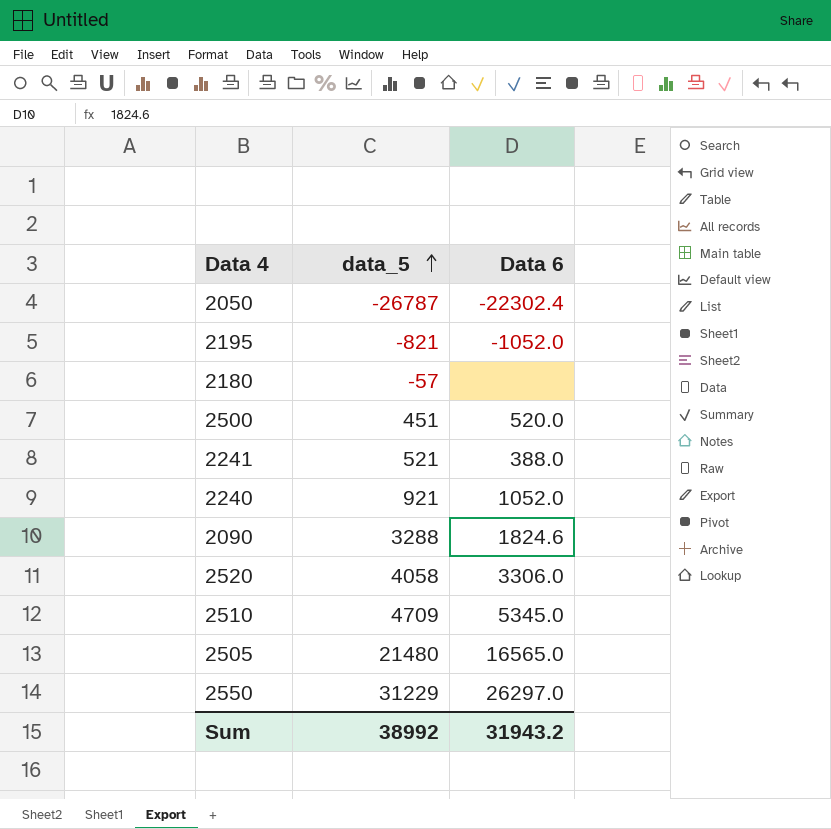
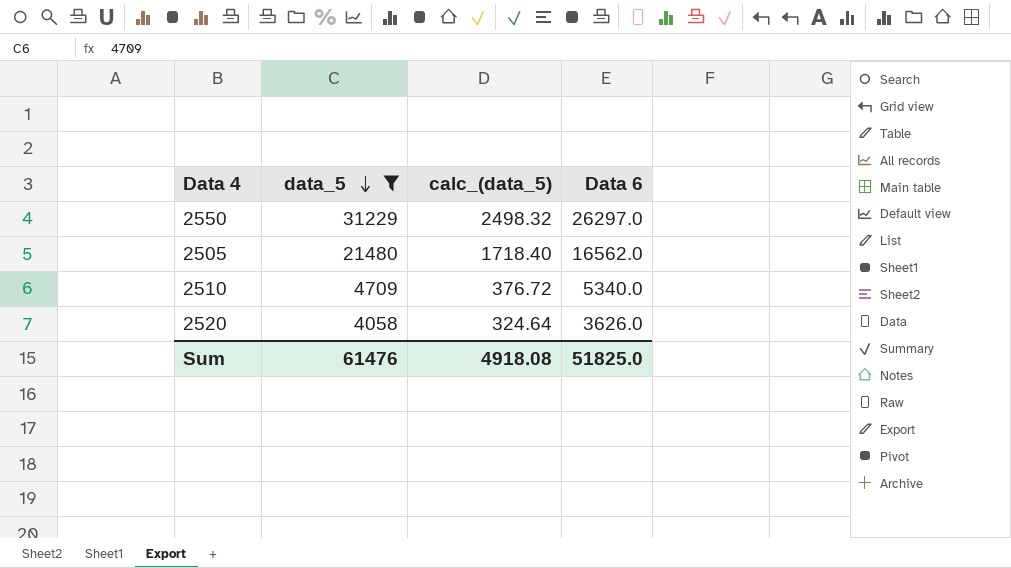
filter: none -> data_5 >= 4058
row order: data_5 ascending -> data_5 descending
column calc_(data_5) | formula: none -> [data_5] * 0.08
2505 | Data 6: 16565.0 -> 16562.0
2510 | Data 6: 5345.0 -> 5340.0
2520 | Data 6: 3306.0 -> 3626.0
Sum | data_5: 38992 -> 61476
Sum | Data 6: 31943.2 -> 51825.0

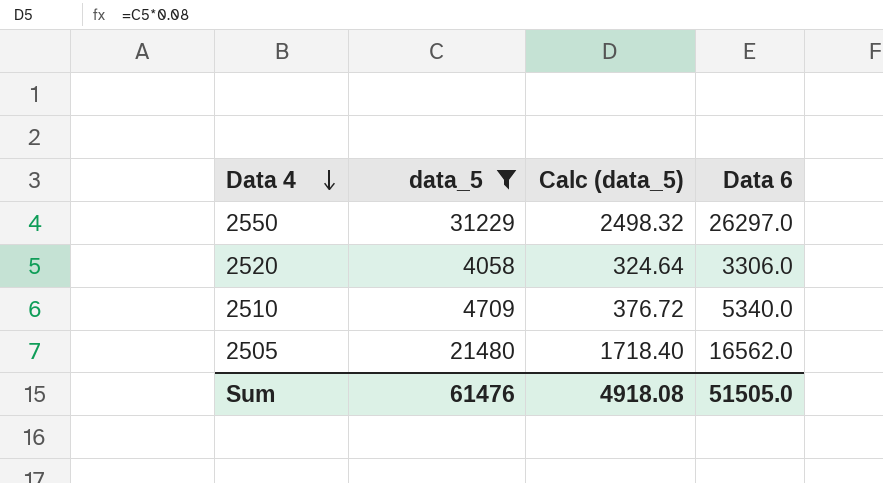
row order: data_5 descending -> Data 4 descending
column name: calc_(data_5) -> Calc (data_5)
2520 | Data 6: 3626.0 -> 3306.0
Sum | Data 6: 51825.0 -> 51505.0

